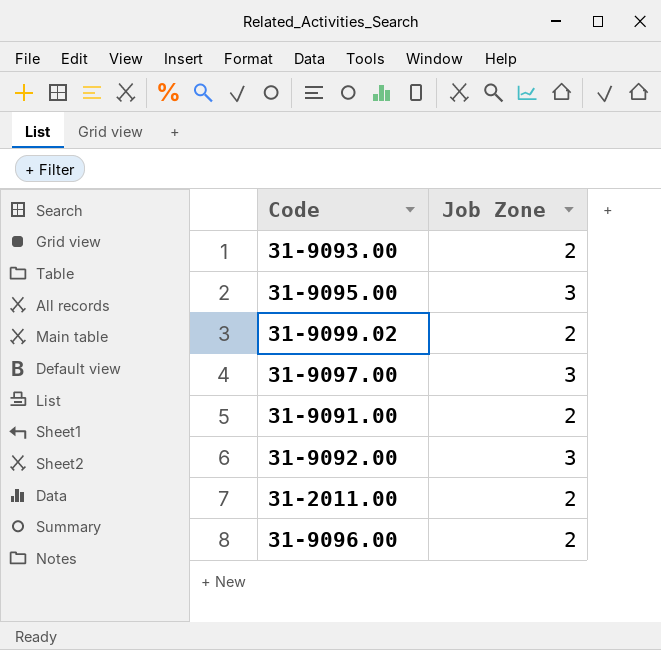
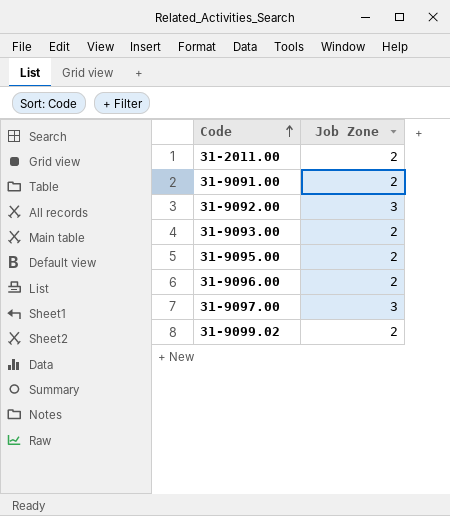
row order: none -> Code ascending
31-9095.00 | Job Zone: 3 -> 2

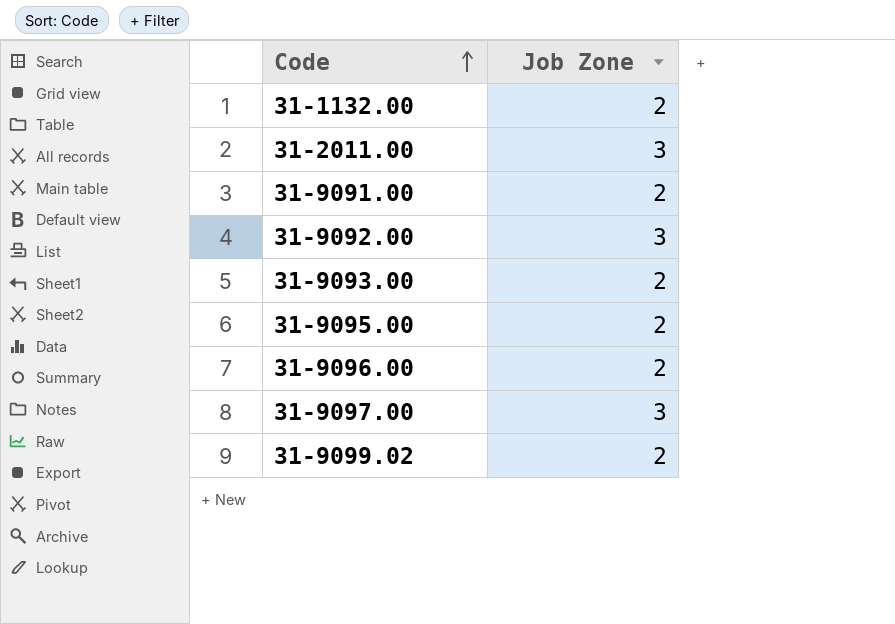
row 31-1132.00: none -> 2
31-2011.00 | Job Zone: 2 -> 3

